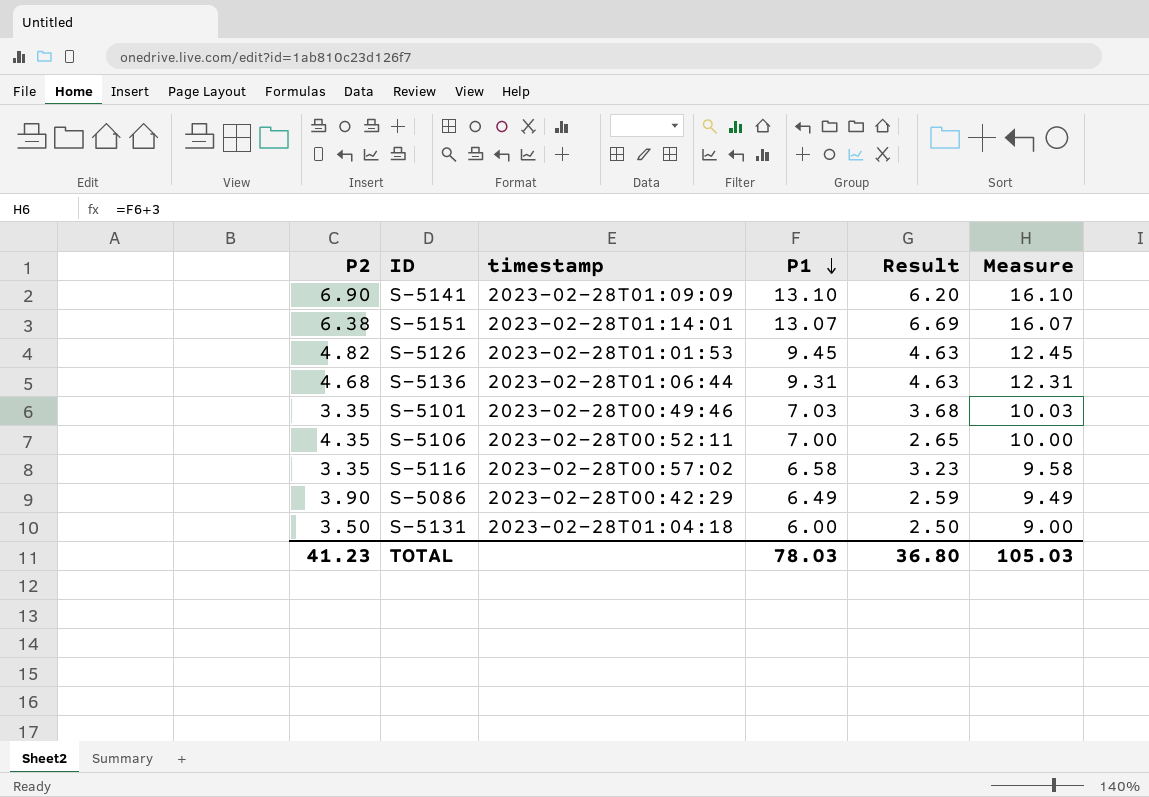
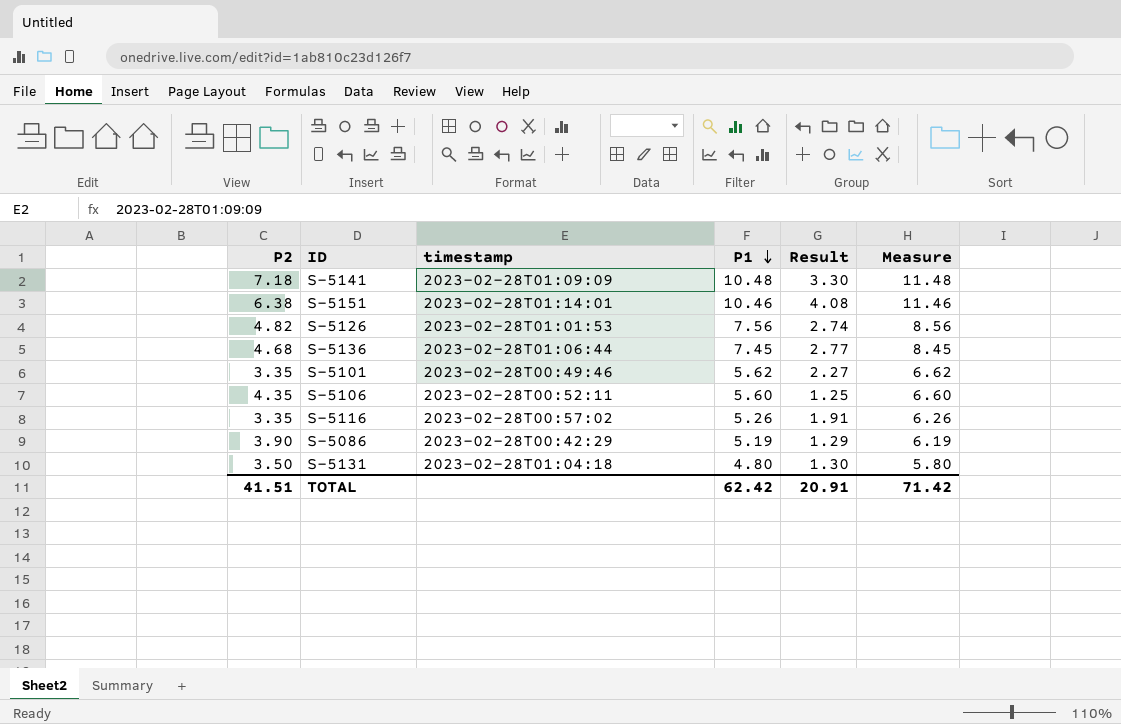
column Measure | formula: [P1] + 3 -> [P1] + 1
S-5141 | P2: 6.90 -> 7.18
S-5141 | P1: 13.10 -> 10.48
S-5141 | Result: 6.20 -> 3.30
S-5151 | P1: 13.07 -> 10.46
S-5151 | Result: 6.69 -> 4.08
S-5126 | P1: 9.45 -> 7.56
S-5126 | Result: 4.63 -> 2.74
S-5136 | P1: 9.31 -> 7.45
S-5136 | Result: 4.63 -> 2.77
S-5101 | P1: 7.03 -> 5.62
S-5101 | Result: 3.68 -> 2.27
S-5106 | P1: 7.00 -> 5.60
S-5106 | Result: 2.65 -> 1.25
S-5116 | P1: 6.58 -> 5.26
S-5116 | Result: 3.23 -> 1.91
S-5086 | P1: 6.49 -> 5.19
S-5086 | Result: 2.59 -> 1.29
S-5131 | P1: 6.00 -> 4.80
S-5131 | Result: 2.50 -> 1.30
TOTAL | P2: 41.23 -> 41.51
TOTAL | P1: 78.03 -> 62.42
TOTAL | Result: 36.80 -> 20.91
TOTAL | Measure: 105.03 -> 71.42

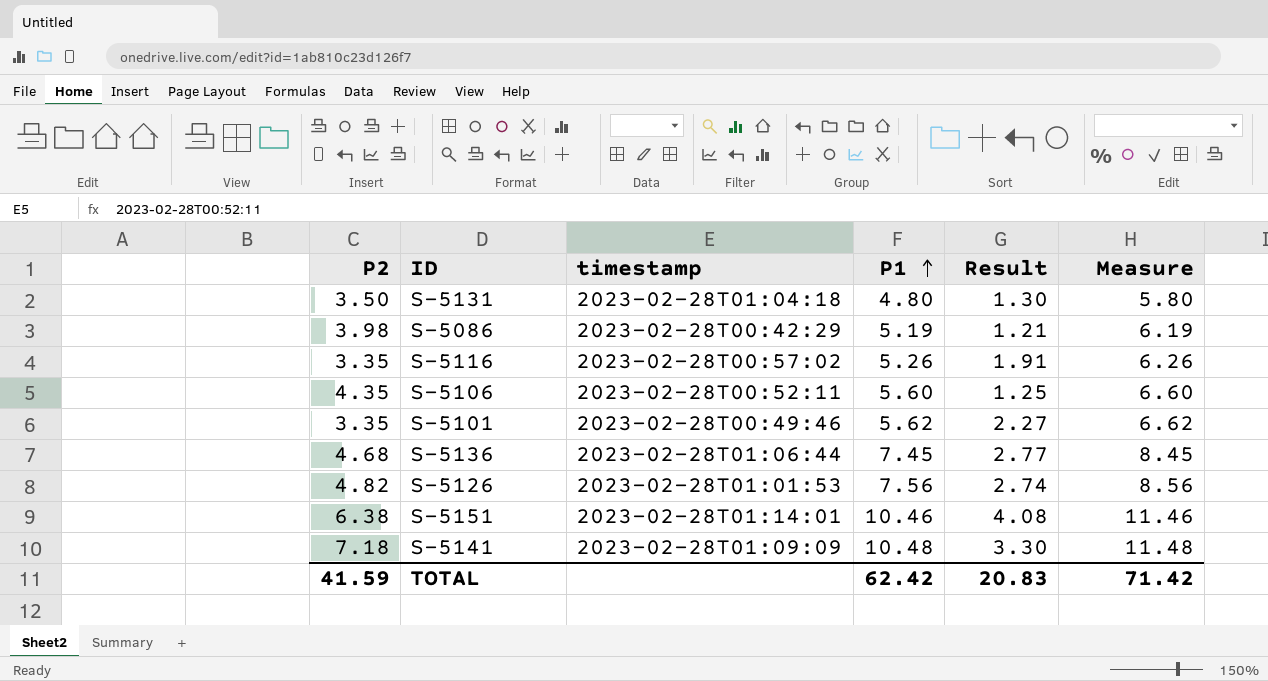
row order: P1 descending -> P1 ascending
S-5086 | P2: 3.90 -> 3.98
S-5086 | Result: 1.29 -> 1.21
TOTAL | P2: 41.51 -> 41.59
TOTAL | Result: 20.91 -> 20.83

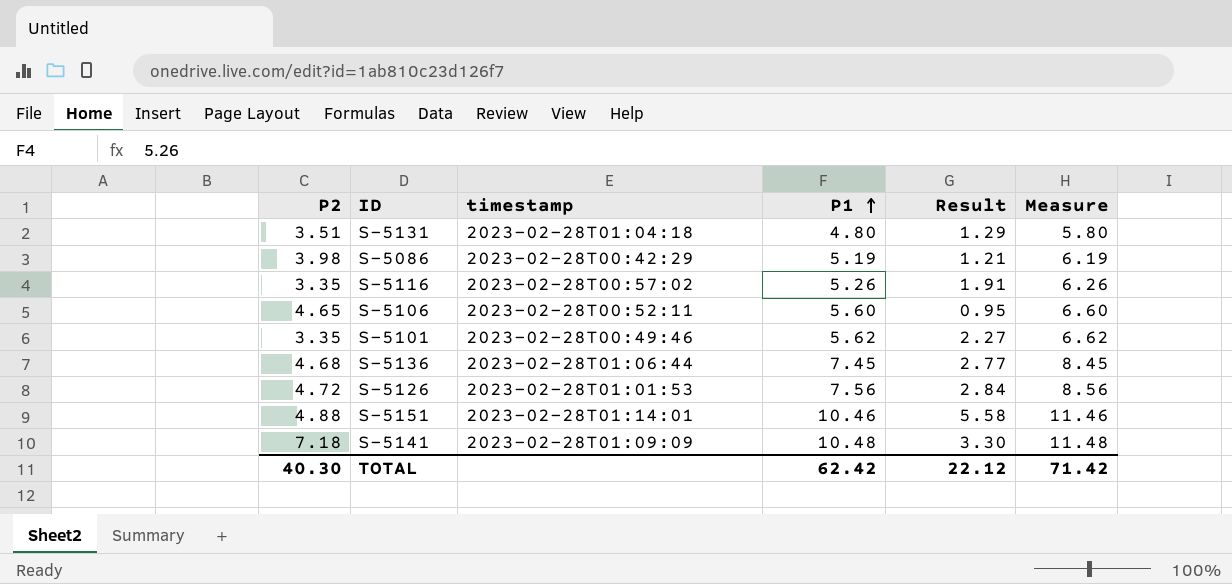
S-5131 | P2: 3.50 -> 3.51
S-5131 | Result: 1.30 -> 1.29
S-5106 | P2: 4.35 -> 4.65
S-5106 | Result: 1.25 -> 0.95
S-5126 | P2: 4.82 -> 4.72
S-5126 | Result: 2.74 -> 2.84
S-5151 | P2: 6.38 -> 4.88
S-5151 | Result: 4.08 -> 5.58
TOTAL | P2: 41.59 -> 40.30
TOTAL | Result: 20.83 -> 22.12

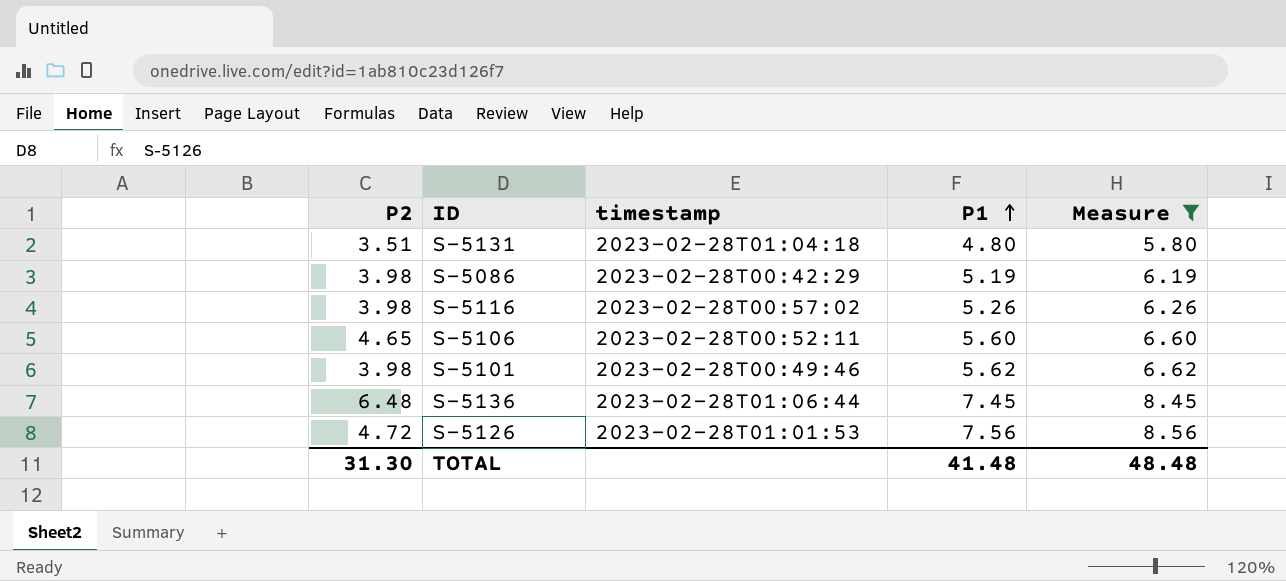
filter: none -> Measure <= 8.56
column Result | formula: [P1] - [P2] -> none
S-5116 | P2: 3.35 -> 3.98
S-5101 | P2: 3.35 -> 3.98
S-5136 | P2: 4.68 -> 6.48
TOTAL | P2: 40.30 -> 31.30
TOTAL | P1: 62.42 -> 41.48
TOTAL | Measure: 71.42 -> 48.48

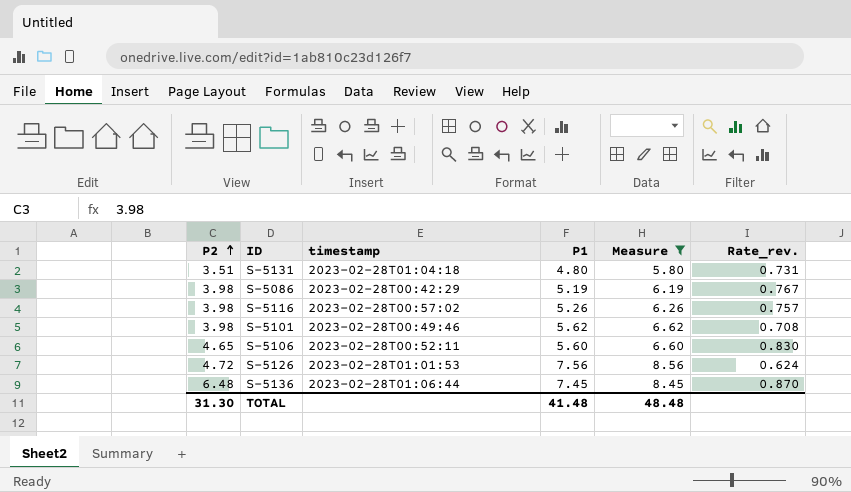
row order: P1 ascending -> P2 ascending
column Rate_rev. | formula: none -> [P2] / [P1]

